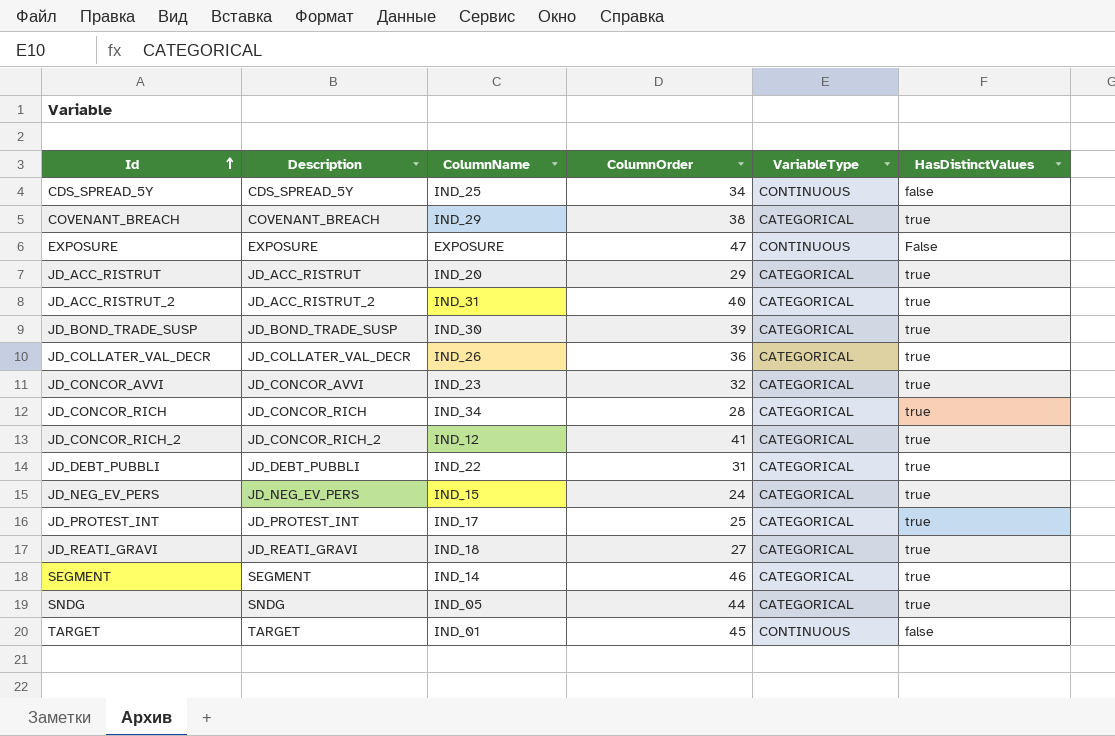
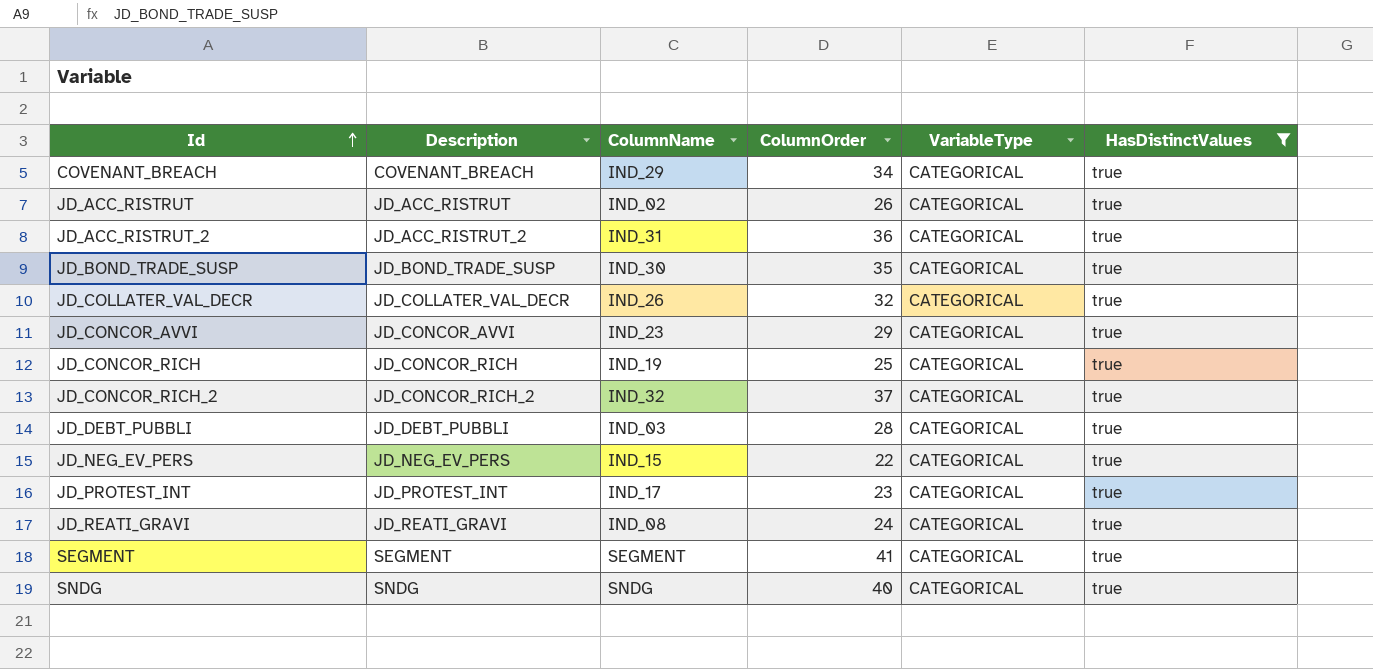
filter: none -> HasDistinctValues = true
COVENANT_BREACH | ColumnOrder: 38 -> 34
JD_ACC_RISTRUT | ColumnName: IND_20 -> IND_02
JD_ACC_RISTRUT | ColumnOrder: 29 -> 26
JD_ACC_RISTRUT_2 | ColumnOrder: 40 -> 36
JD_BOND_TRADE_SUSP | ColumnOrder: 39 -> 35
JD_COLLATER_VAL_DECR | ColumnOrder: 36 -> 32
JD_CONCOR_AVVI | ColumnOrder: 32 -> 29
JD_CONCOR_RICH | ColumnName: IND_34 -> IND_19
JD_CONCOR_RICH | ColumnOrder: 28 -> 25
JD_CONCOR_RICH_2 | ColumnName: IND_12 -> IND_32
JD_CONCOR_RICH_2 | ColumnOrder: 41 -> 37
JD_DEBT_PUBBLI | ColumnName: IND_22 -> IND_03
JD_DEBT_PUBBLI | ColumnOrder: 31 -> 28
JD_NEG_EV_PERS | ColumnOrder: 24 -> 22
JD_PROTEST_INT | ColumnOrder: 25 -> 23
JD_REATI_GRAVI | ColumnName: IND_18 -> IND_08
JD_REATI_GRAVI | ColumnOrder: 27 -> 24
SEGMENT | ColumnName: IND_14 -> SEGMENT
SEGMENT | ColumnOrder: 46 -> 41
SNDG | ColumnName: IND_05 -> SNDG
SNDG | ColumnOrder: 44 -> 40

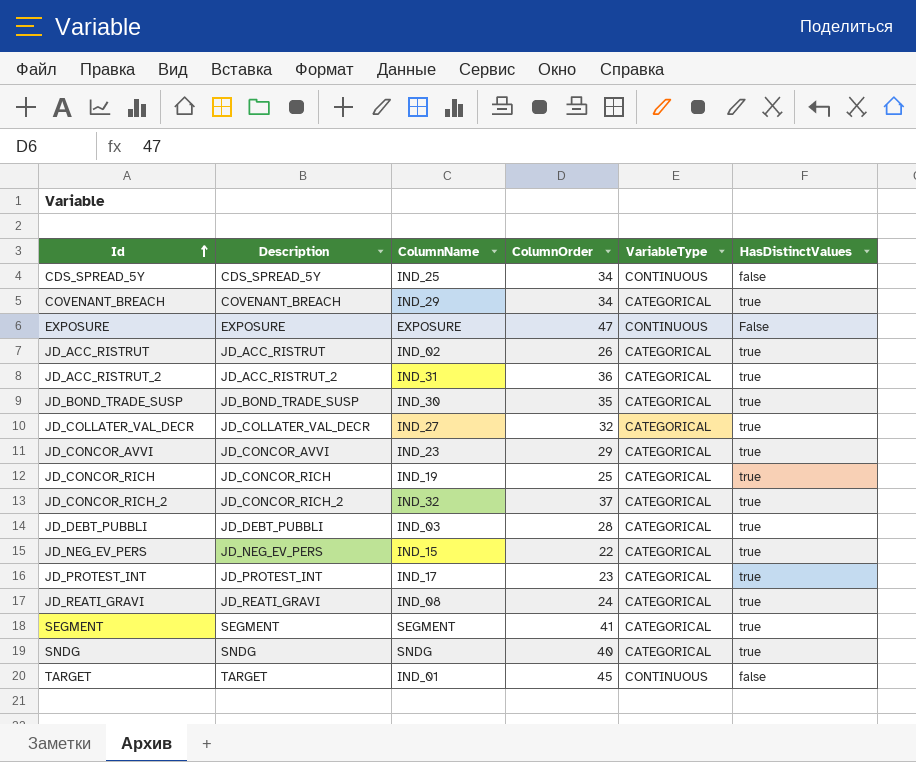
filter: HasDistinctValues = true -> none
JD_COLLATER_VAL_DECR | ColumnName: IND_26 -> IND_27

